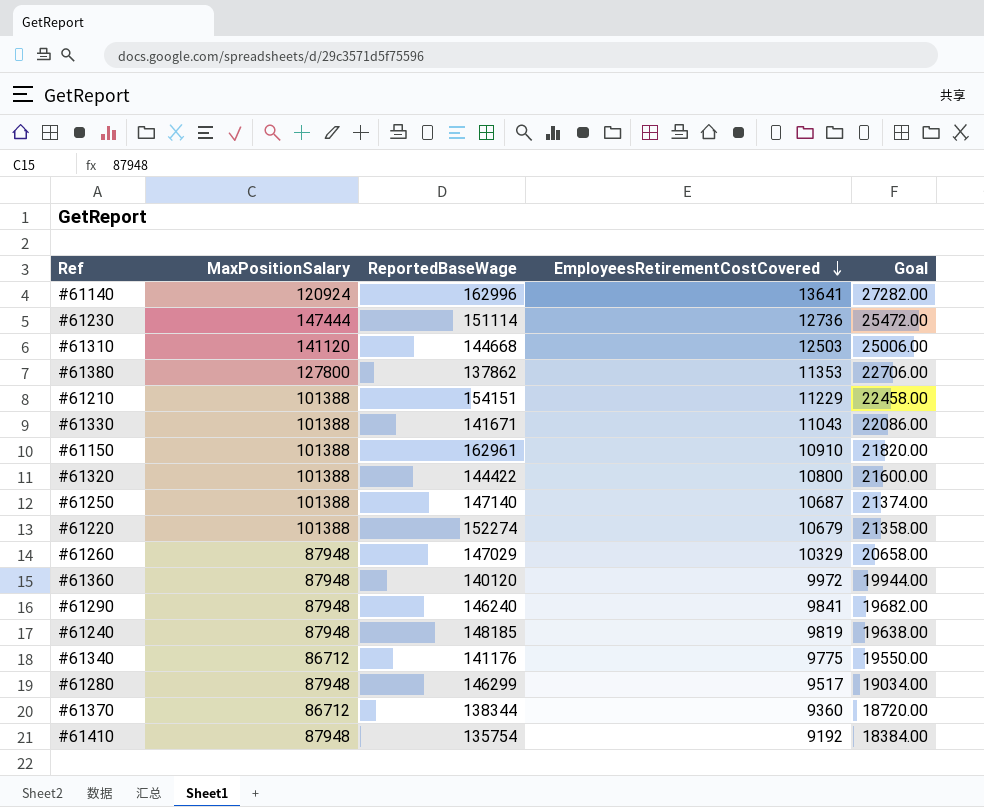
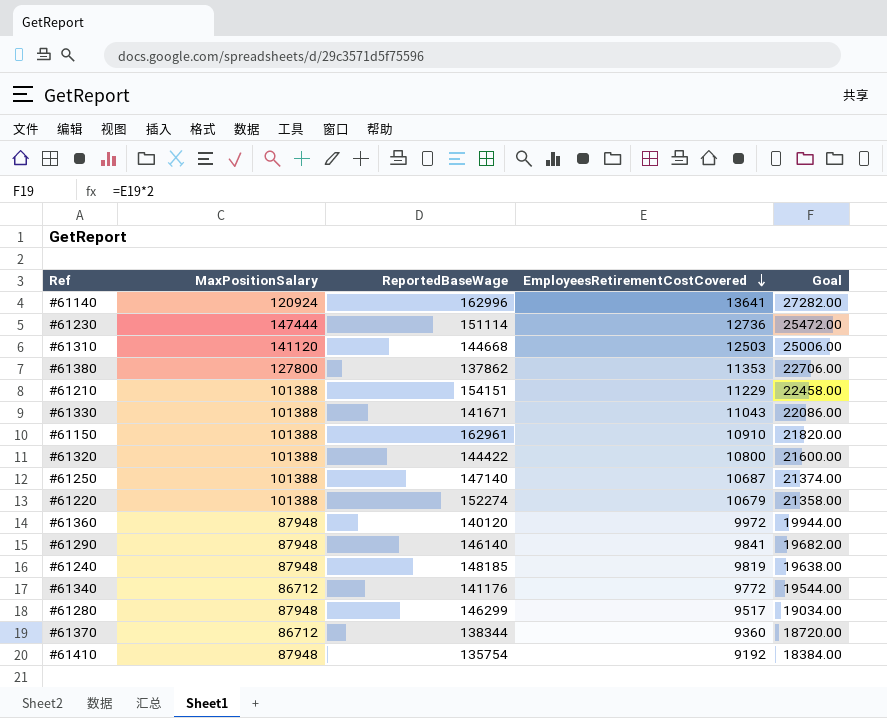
row #61260: 87948 | 147029 | 10329 | 20658.00 -> none
#61290 | ReportedBaseWage: 146240 -> 146140
#61340 | EmployeesRetirementCostCovered: 9775 -> 9772
#61340 | Goal: 19550.00 -> 19544.00

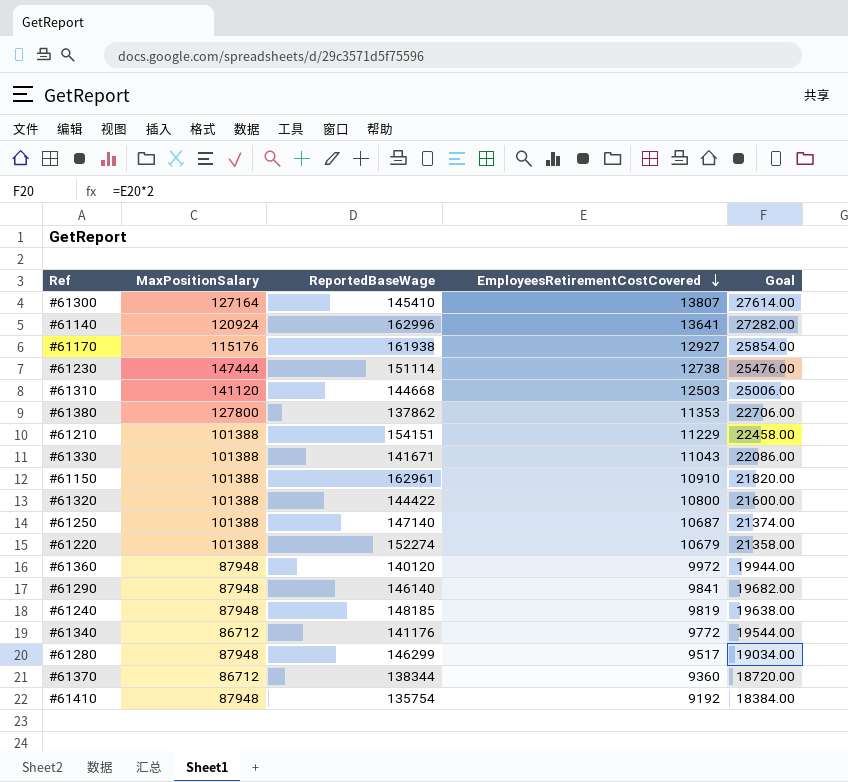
row #61300: none -> 127164 | 145410 | 13807 | 27614.00
row #61170: none -> 115176 | 161938 | 12927 | 25854.00
#61230 | EmployeesRetirementCostCovered: 12736 -> 12738
#61230 | Goal: 25472.00 -> 25476.00

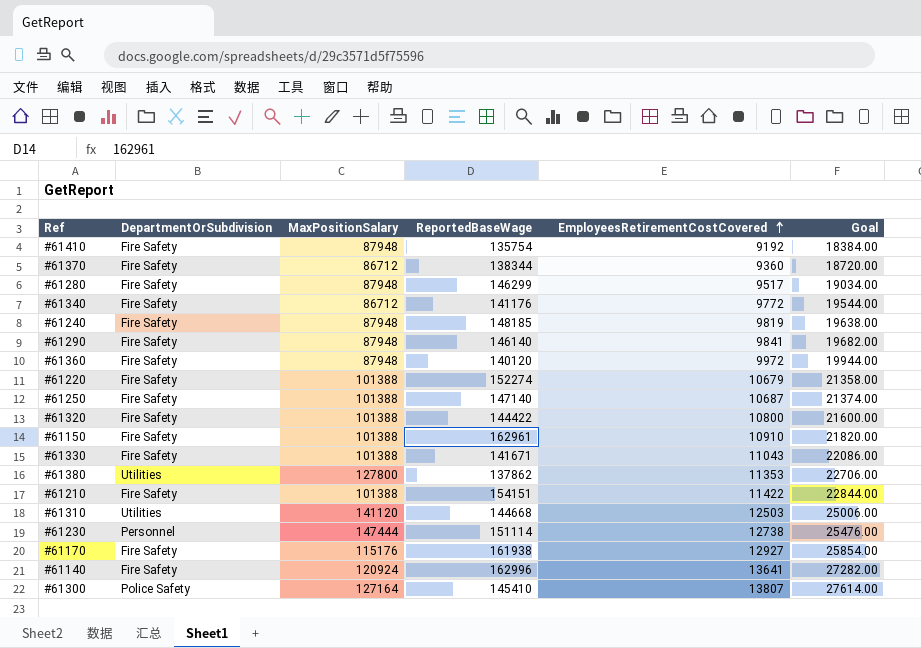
row order: EmployeesRetirementCostCovered descending -> EmployeesRetirementCostCovered ascending
column DepartmentOrSubdivision | position: none -> 2
#61210 | EmployeesRetirementCostCovered: 11229 -> 11422
#61210 | Goal: 22458.00 -> 22844.00

